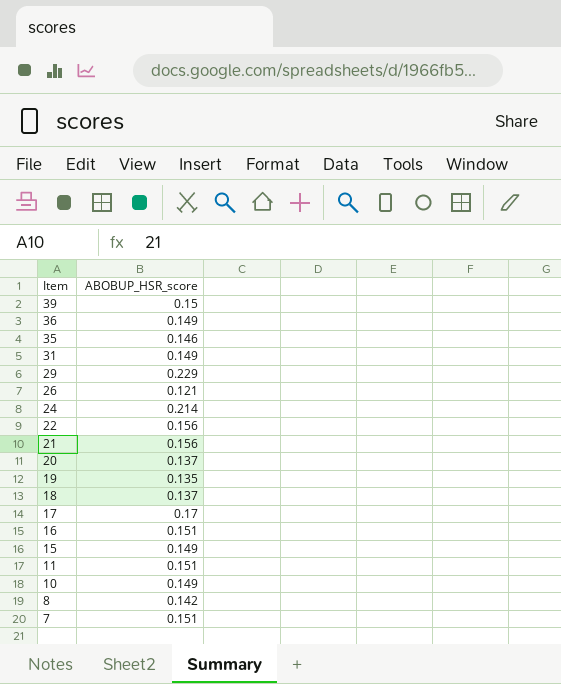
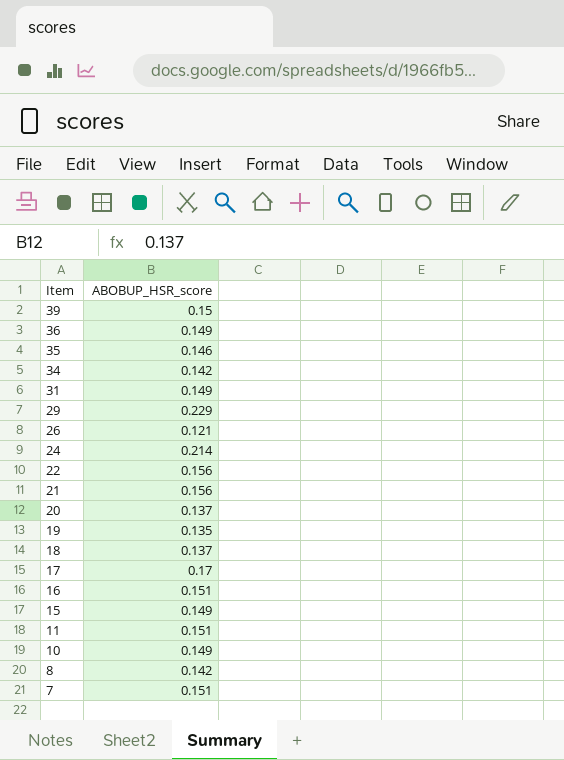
row 34: none -> 0.142

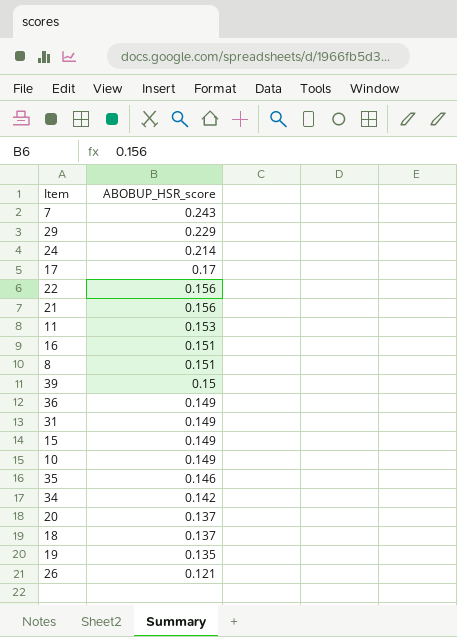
row order: Item descending -> ABOBUP_HSR_score descending
7 | ABOBUP_HSR_score: 0.151 -> 0.243
11 | ABOBUP_HSR_score: 0.151 -> 0.153
8 | ABOBUP_HSR_score: 0.142 -> 0.151

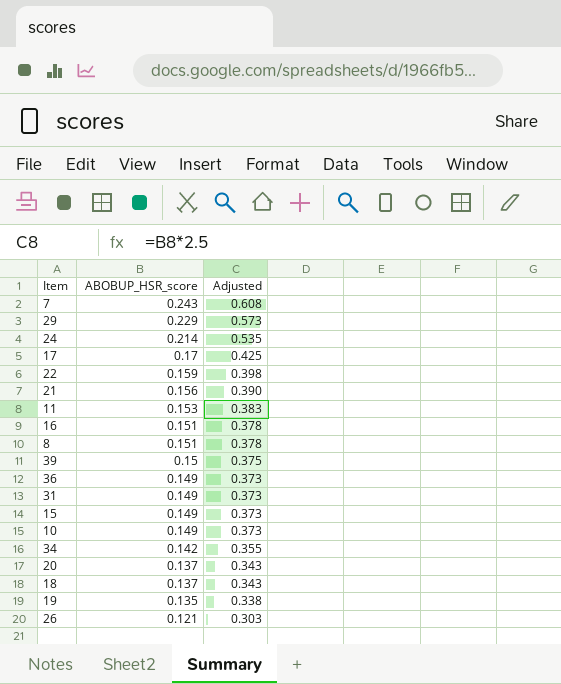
column Adjusted | formula: none -> [ABOBUP_HSR_score] * 2.5
row 35: 0.146 -> none
22 | ABOBUP_HSR_score: 0.156 -> 0.159

